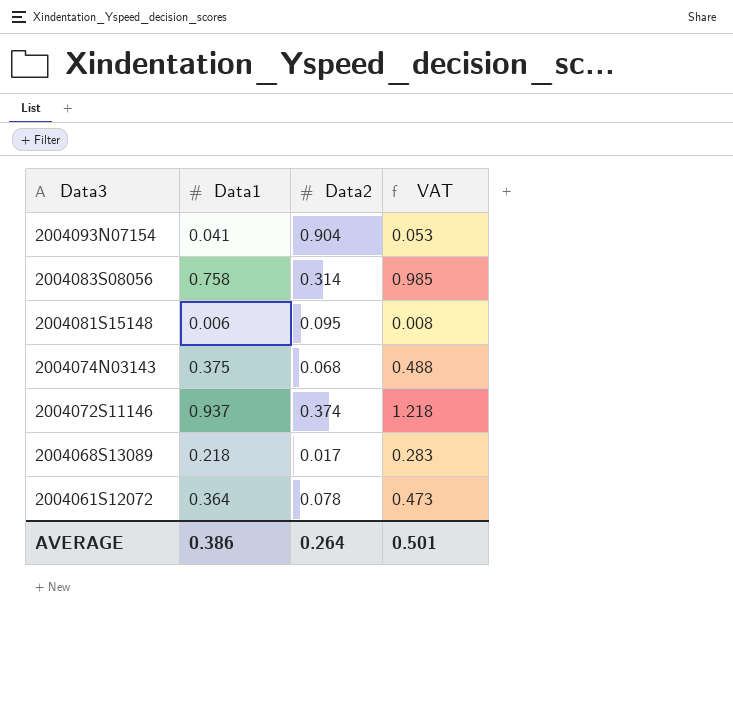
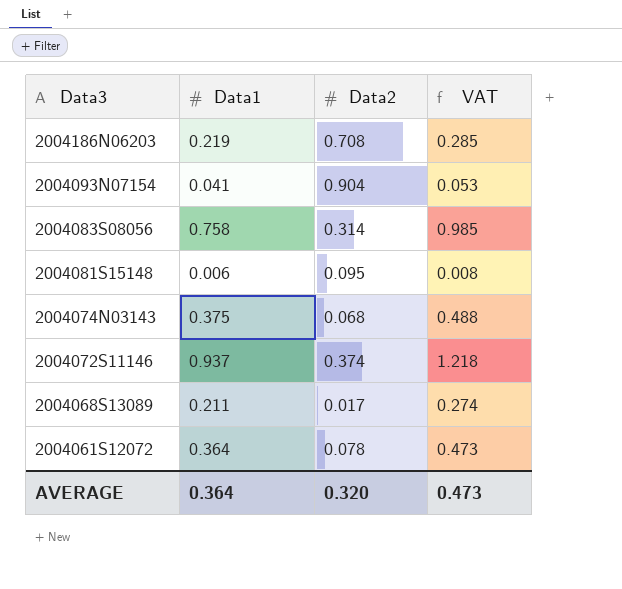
row 2004186N06203: none -> 0.219 | 0.708 | 0.285
2004068S13089 | Data1: 0.218 -> 0.211
2004068S13089 | VAT: 0.283 -> 0.274
AVERAGE | Data1: 0.386 -> 0.364
AVERAGE | Data2: 0.264 -> 0.320
AVERAGE | VAT: 0.501 -> 0.473

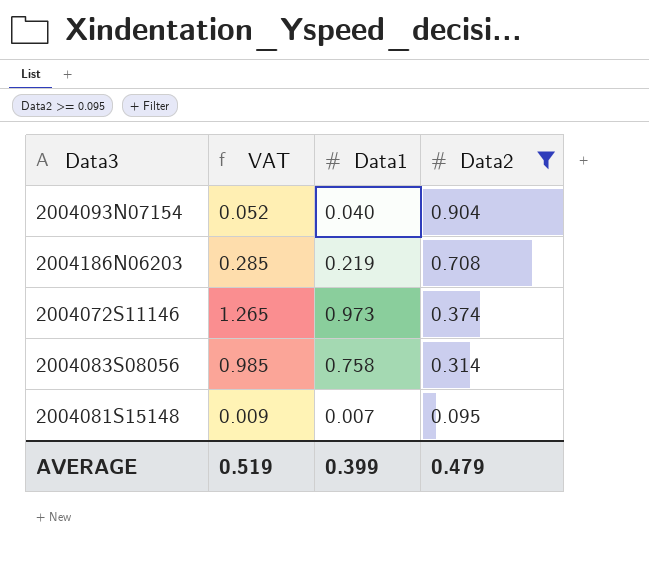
filter: none -> Data2 >= 0.095
row order: Data3 descending -> Data2 descending
column VAT | position: 4 -> 2
2004093N07154 | VAT: 0.053 -> 0.052
2004093N07154 | Data1: 0.041 -> 0.040
2004072S11146 | VAT: 1.218 -> 1.265
2004072S11146 | Data1: 0.937 -> 0.973
2004081S15148 | VAT: 0.008 -> 0.009
2004081S15148 | Data1: 0.006 -> 0.007
AVERAGE | VAT: 0.473 -> 0.519
AVERAGE | Data1: 0.364 -> 0.399
AVERAGE | Data2: 0.320 -> 0.479

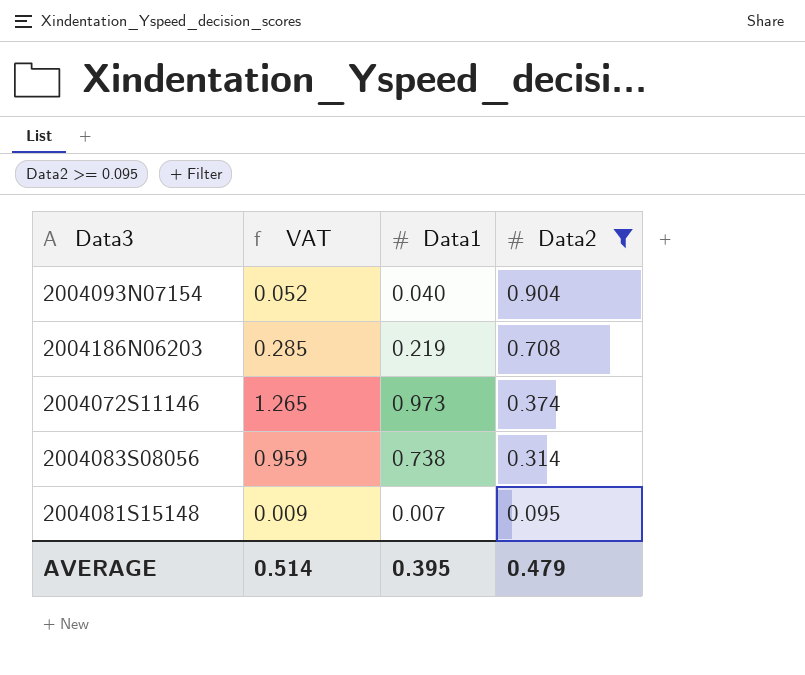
2004083S08056 | VAT: 0.985 -> 0.959
2004083S08056 | Data1: 0.758 -> 0.738
AVERAGE | VAT: 0.519 -> 0.514
AVERAGE | Data1: 0.399 -> 0.395

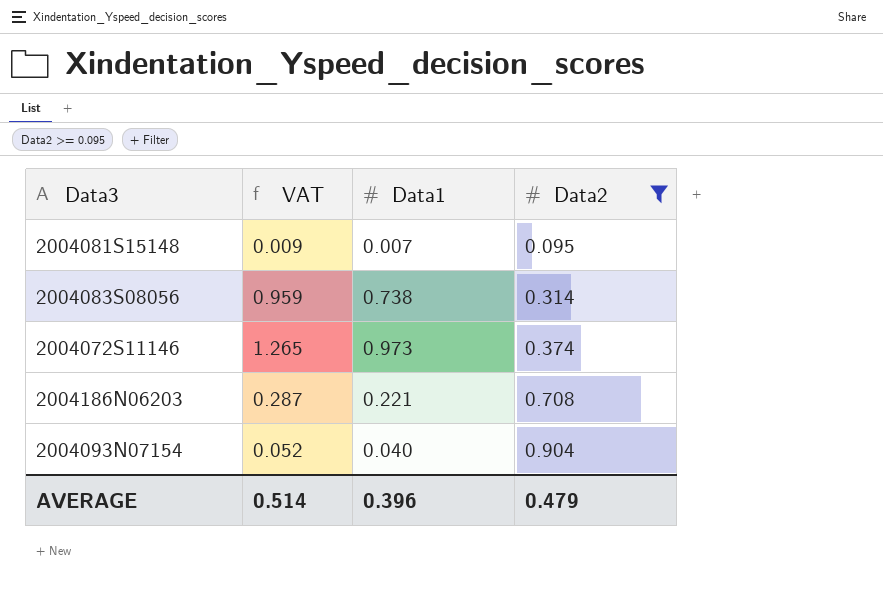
row order: Data2 descending -> Data2 ascending
2004186N06203 | VAT: 0.285 -> 0.287
2004186N06203 | Data1: 0.219 -> 0.221
AVERAGE | Data1: 0.395 -> 0.396

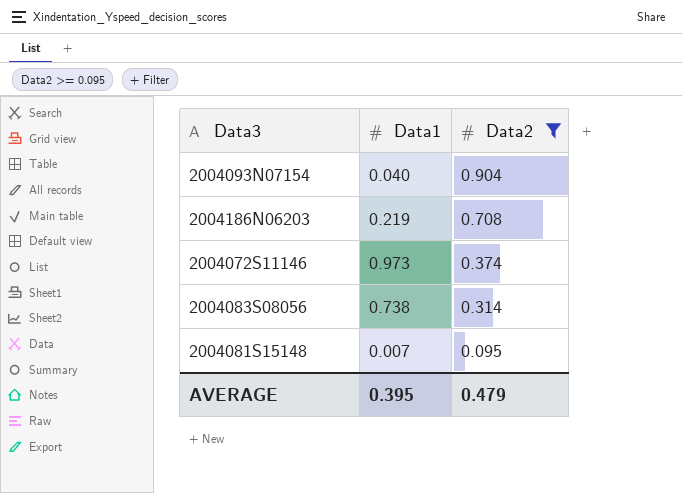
row order: Data2 ascending -> Data2 descending
column VAT | formula: [Data1] * 1.3 -> none
2004186N06203 | Data1: 0.221 -> 0.219
AVERAGE | Data1: 0.396 -> 0.395

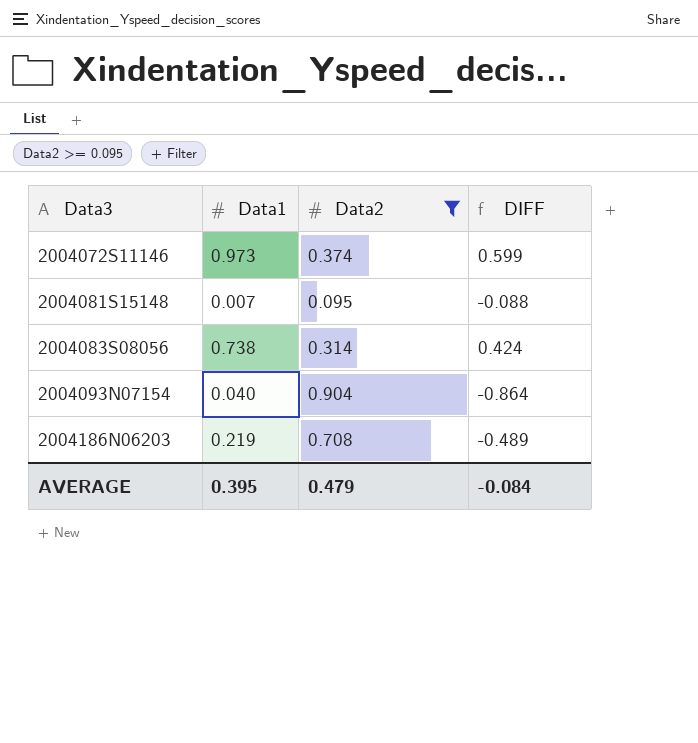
row order: Data2 descending -> Data3 ascending
column DIFF | formula: none -> [Data1] - [Data2]

